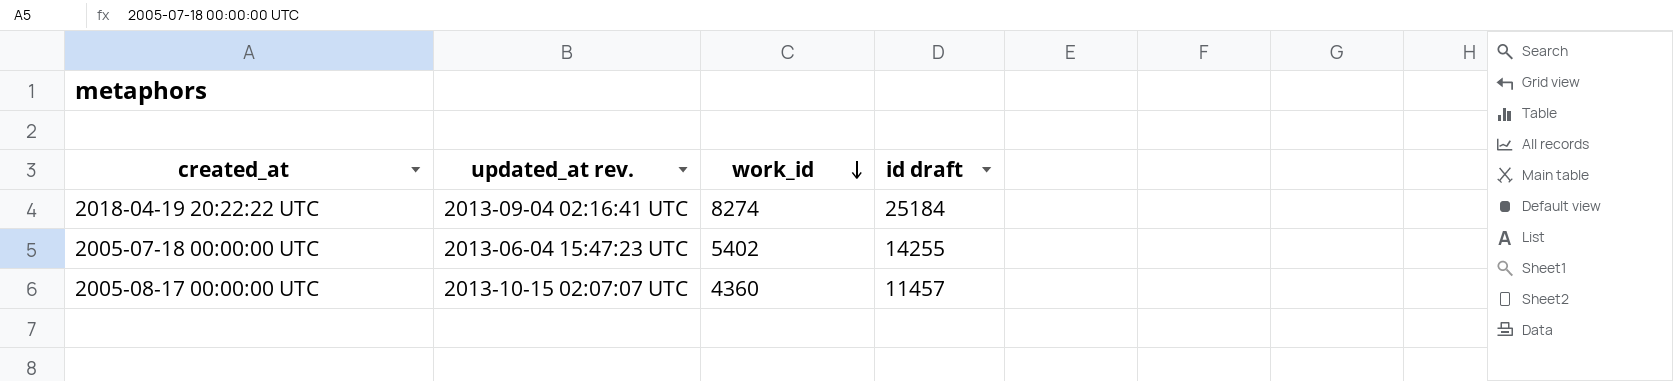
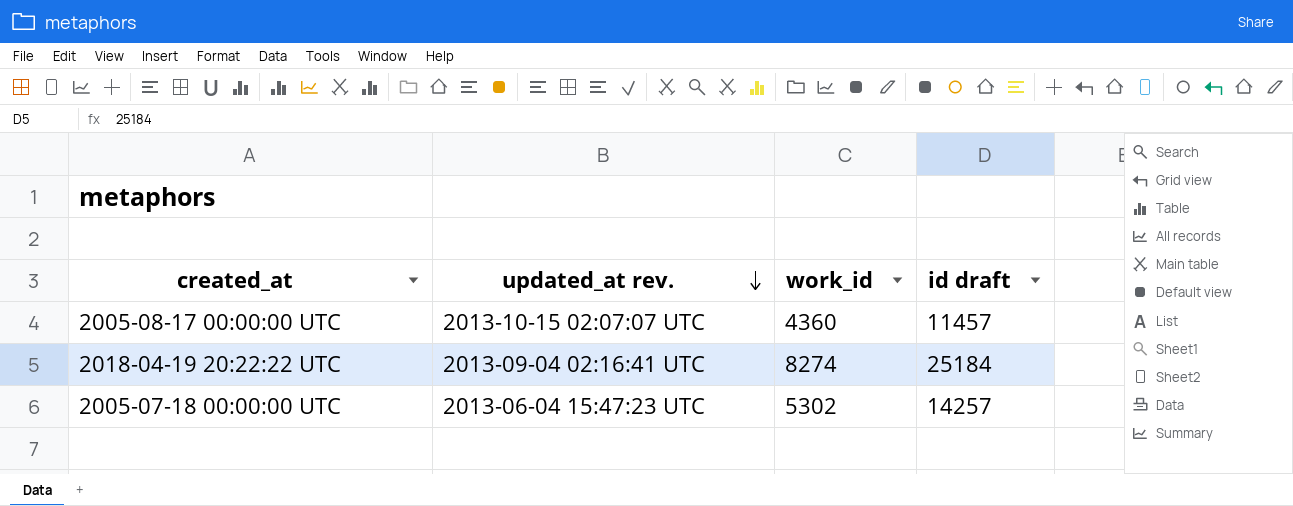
row order: work_id descending -> updated_at rev. descending
2005-07-18 00:00:00 UTC | work_id: 5402 -> 5302
2005-07-18 00:00:00 UTC | id draft: 14255 -> 14257

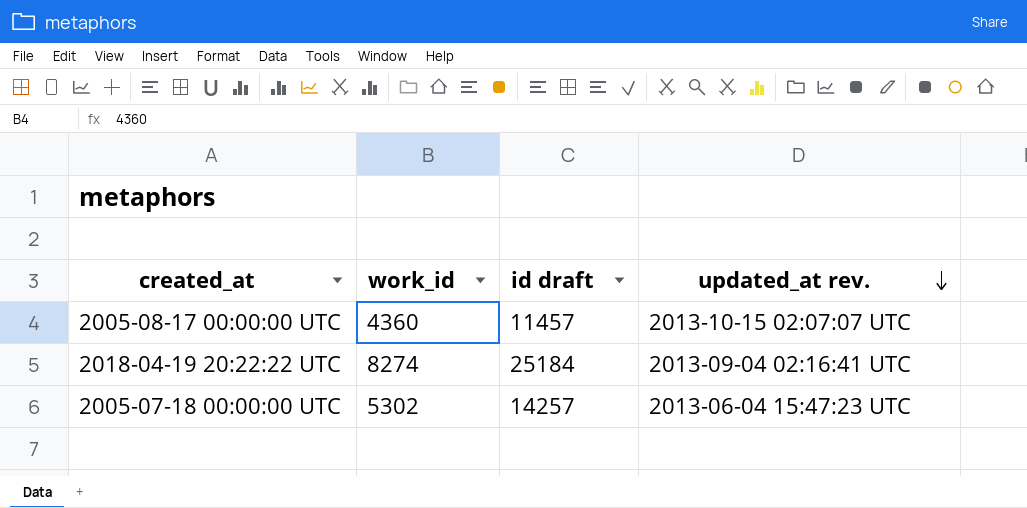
column updated_at rev. | position: 2 -> 4

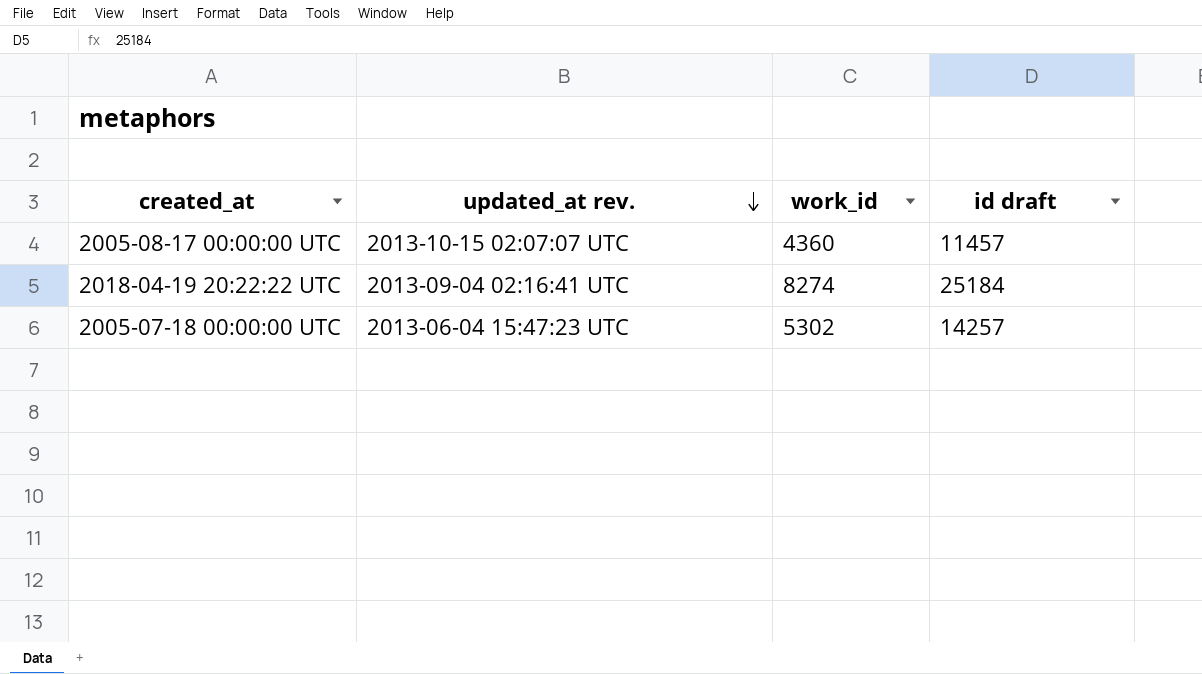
column updated_at rev. | position: 4 -> 2

